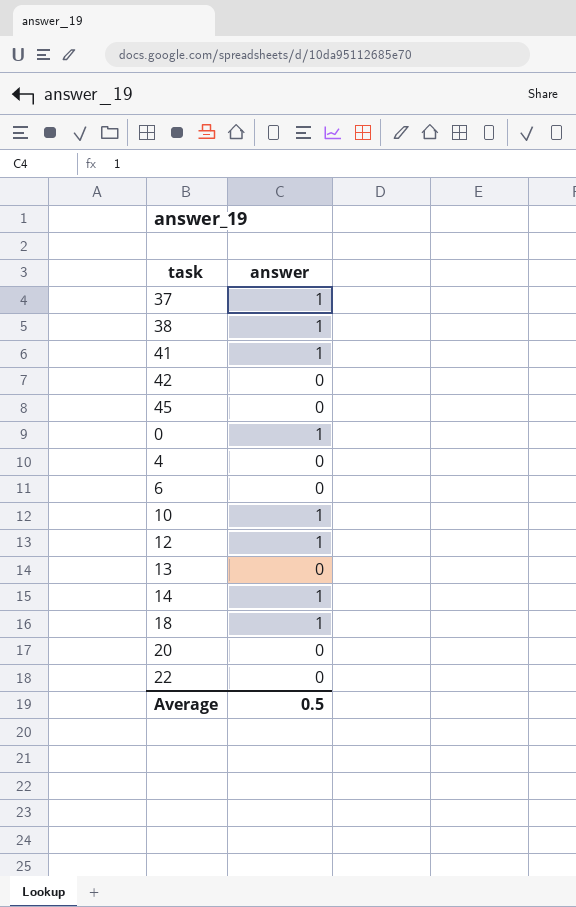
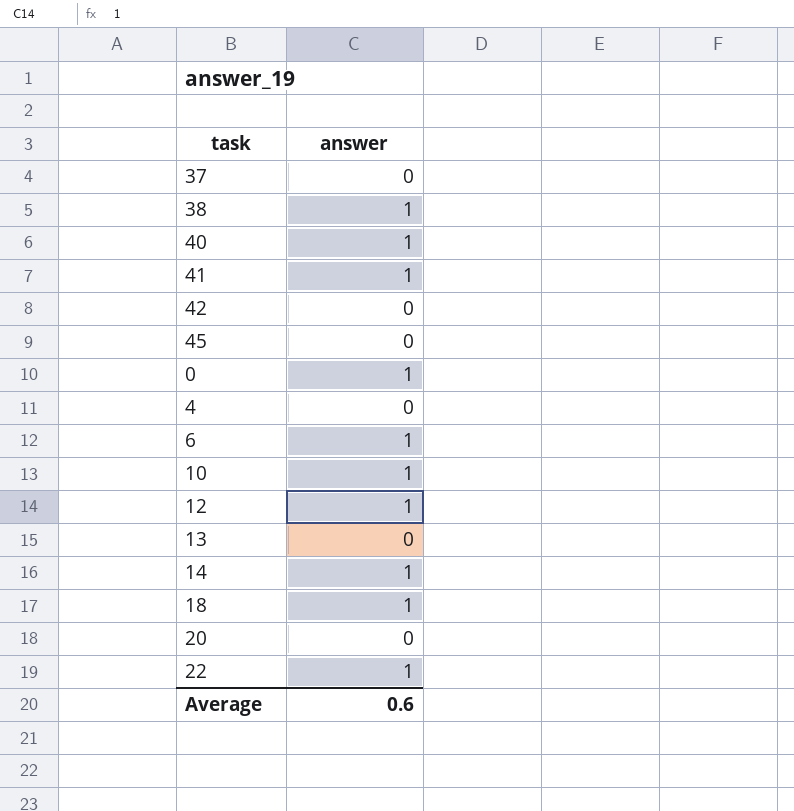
37 | answer: 1 -> 0
row 40: none -> 1
6 | answer: 0 -> 1
22 | answer: 0 -> 1
Average | answer: 0.5 -> 0.6

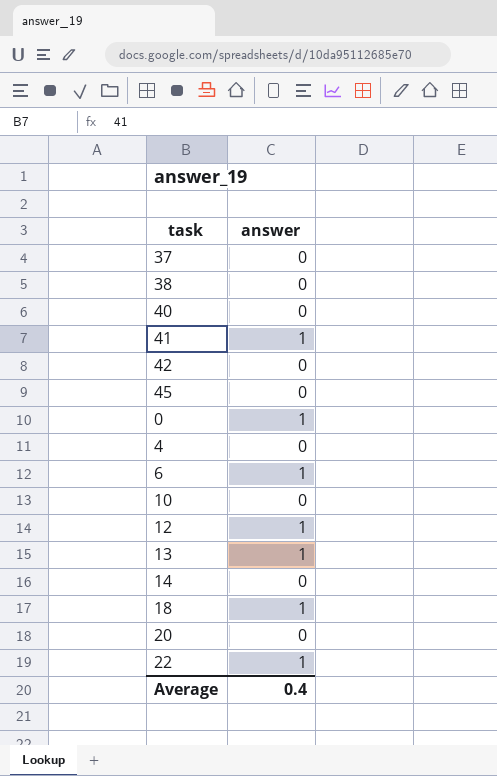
38 | answer: 1 -> 0
40 | answer: 1 -> 0
10 | answer: 1 -> 0
13 | answer: 0 -> 1
14 | answer: 1 -> 0
Average | answer: 0.6 -> 0.4

